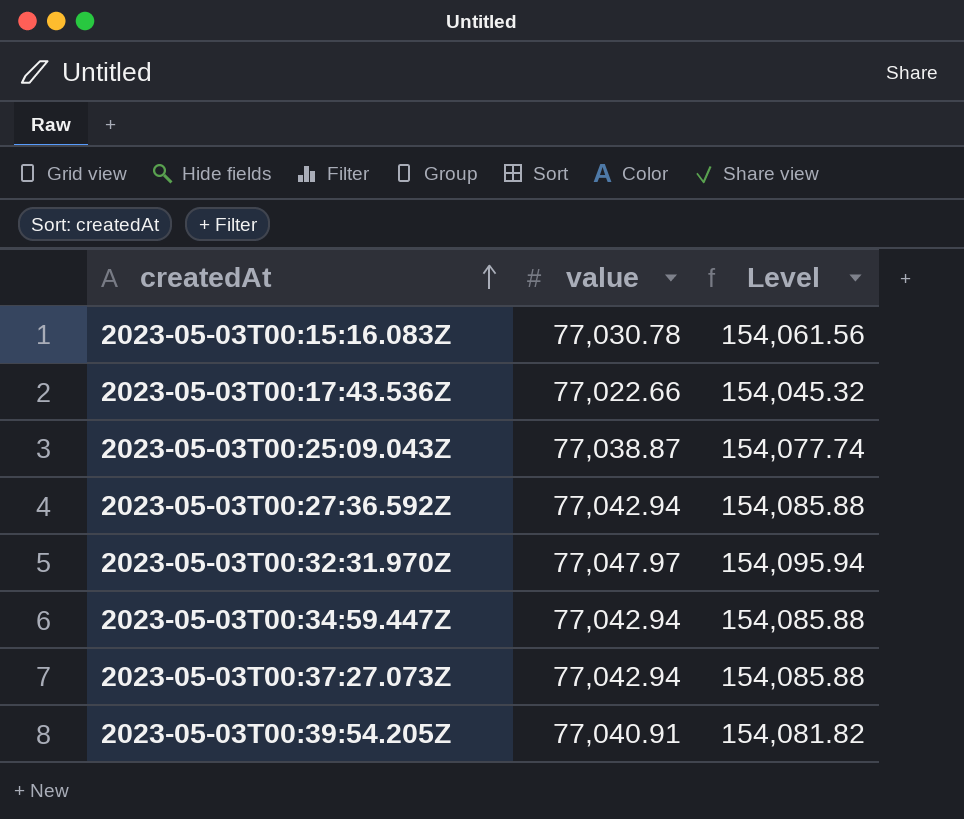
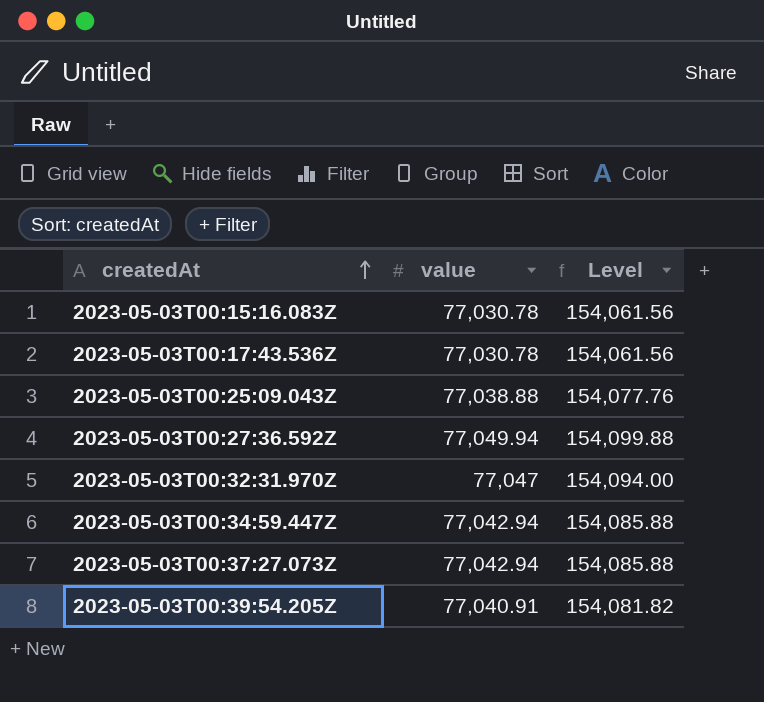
2023-05-03T00:17:43.536Z | value: 77,022.66 -> 77,030.78
2023-05-03T00:17:43.536Z | Level: 154,045.32 -> 154,061.56
2023-05-03T00:25:09.043Z | value: 77,038.87 -> 77,038.88
2023-05-03T00:25:09.043Z | Level: 154,077.74 -> 154,077.76
2023-05-03T00:27:36.592Z | value: 77,042.94 -> 77,049.94
2023-05-03T00:27:36.592Z | Level: 154,085.88 -> 154,099.88
2023-05-03T00:32:31.970Z | value: 77,047.97 -> 77,047
2023-05-03T00:32:31.970Z | Level: 154,095.94 -> 154,094.00

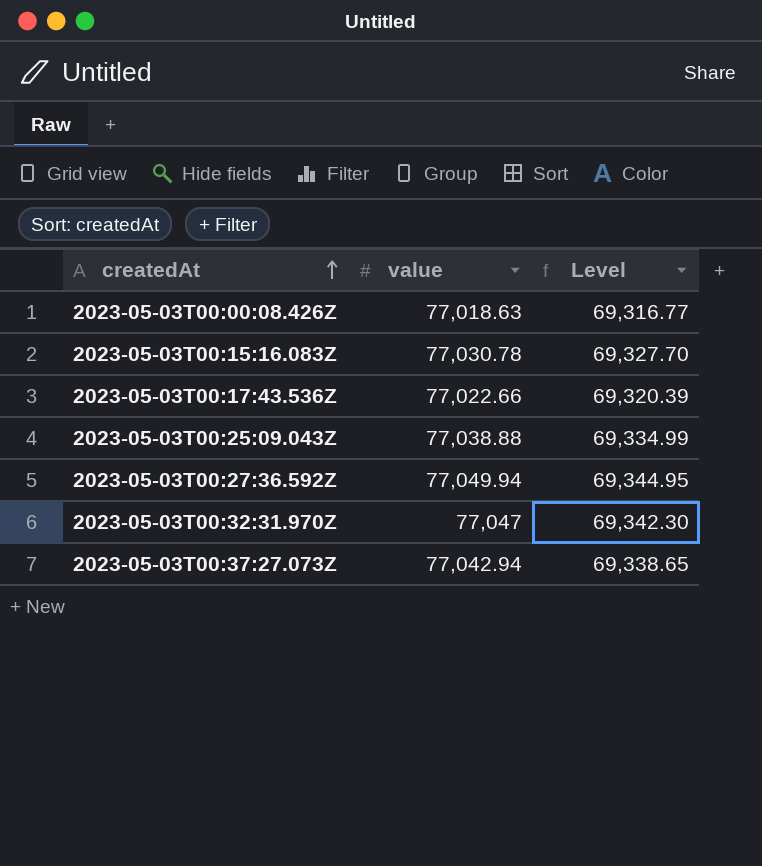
column Level | formula: [value] * 2 -> [value] * 0.9
row 2023-05-03T00:34:59.447Z: 77,042.94 | 154,085.88 -> none
row 2023-05-03T00:39:54.205Z: 77,040.91 | 154,081.82 -> none
row 2023-05-03T00:00:08.426Z: none -> 77,018.63 | 69,316.77
2023-05-03T00:17:43.536Z | value: 77,030.78 -> 77,022.66

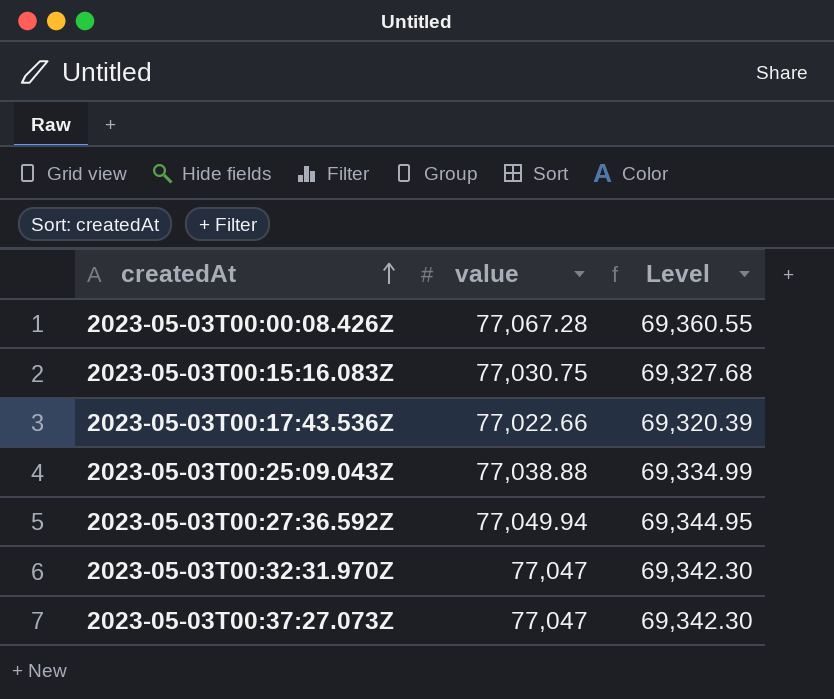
2023-05-03T00:00:08.426Z | value: 77,018.63 -> 77,067.28
2023-05-03T00:00:08.426Z | Level: 69,316.77 -> 69,360.55
2023-05-03T00:15:16.083Z | value: 77,030.78 -> 77,030.75
2023-05-03T00:15:16.083Z | Level: 69,327.70 -> 69,327.68
2023-05-03T00:37:27.073Z | value: 77,042.94 -> 77,047
2023-05-03T00:37:27.073Z | Level: 69,338.65 -> 69,342.30

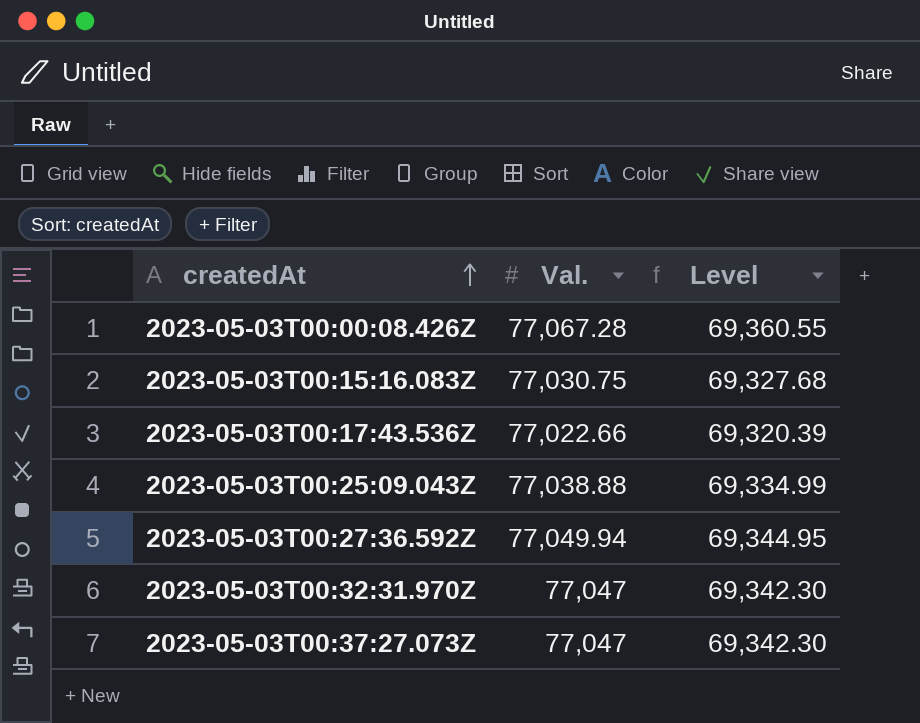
column name: value -> Val.

